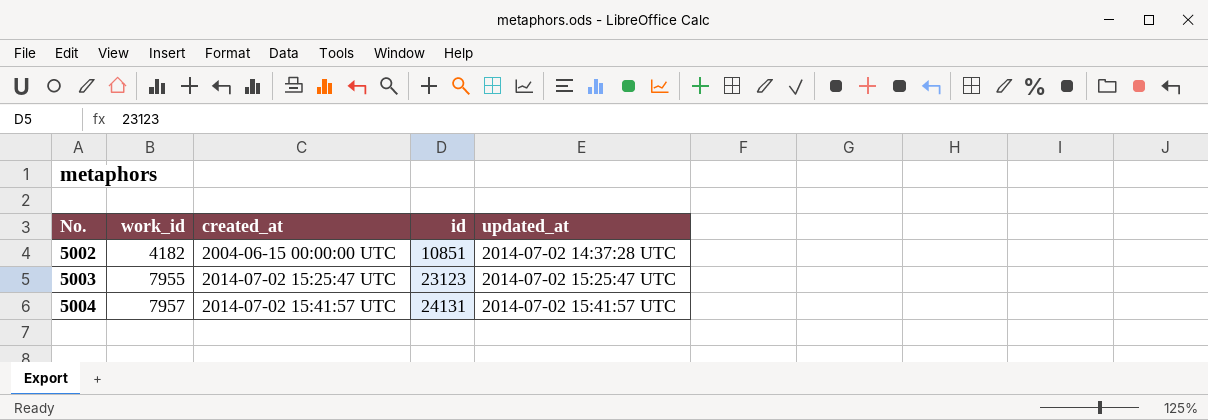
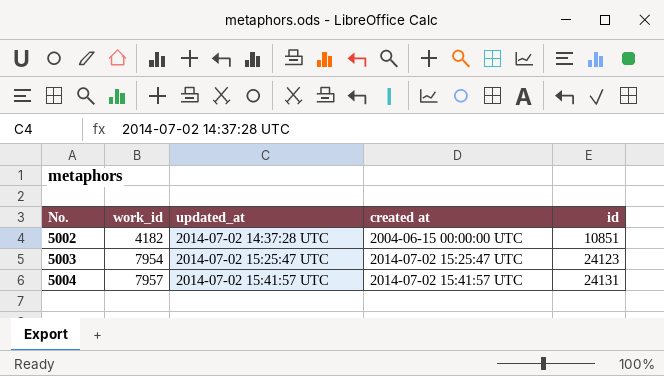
column updated_at | position: 5 -> 3
column name: created_at -> created at
5003 | work_id: 7955 -> 7954
5003 | id: 23123 -> 24123

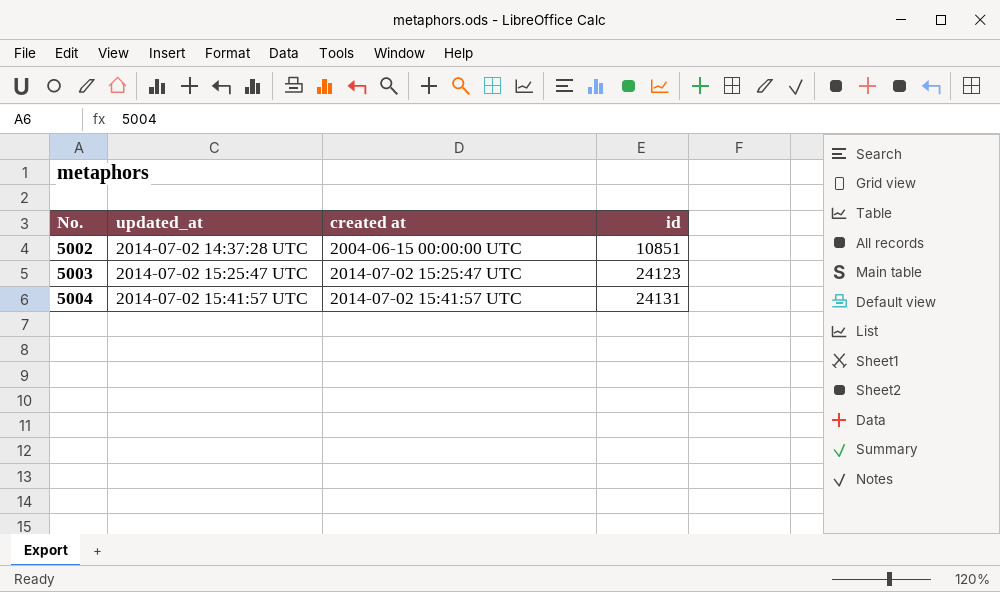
column work_id | position: 2 -> none

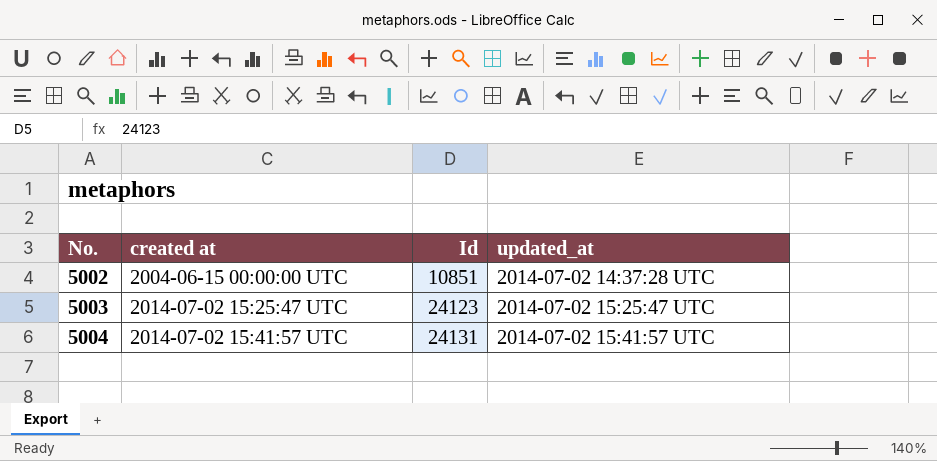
column name: id -> Id
column updated_at | position: 2 -> 4

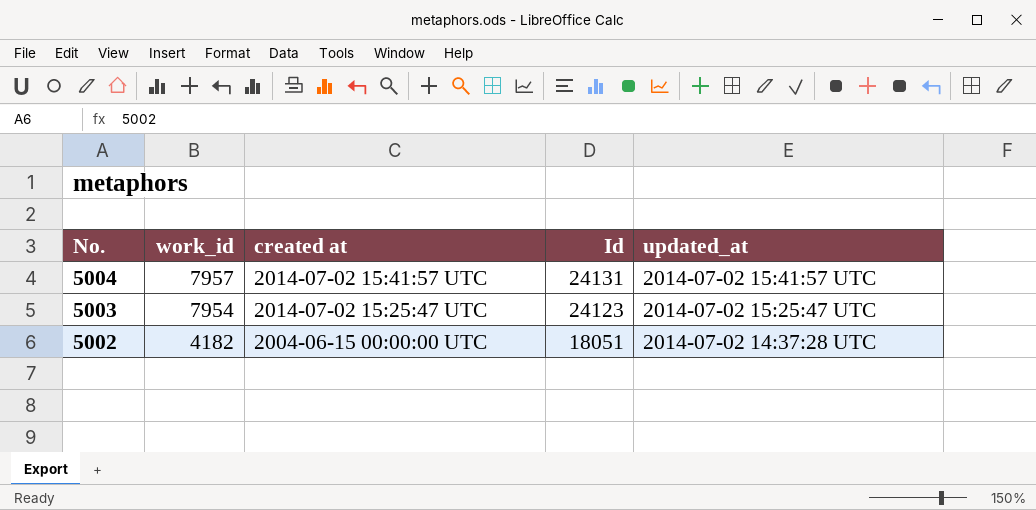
row order: No. ascending -> No. descending
column work_id | position: none -> 2
5002 | Id: 10851 -> 18051

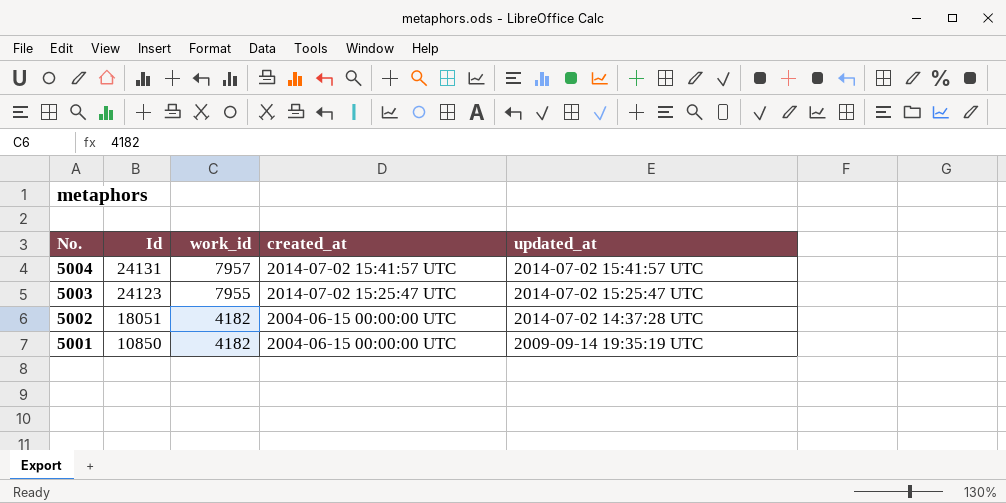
column Id | position: 4 -> 2
column name: created at -> created_at
5003 | work_id: 7954 -> 7955
row 5001: none -> 10850 | 4182 | 2004-06-15 00:00:00 UTC | 2009-09-14 19:35:19 UTC

